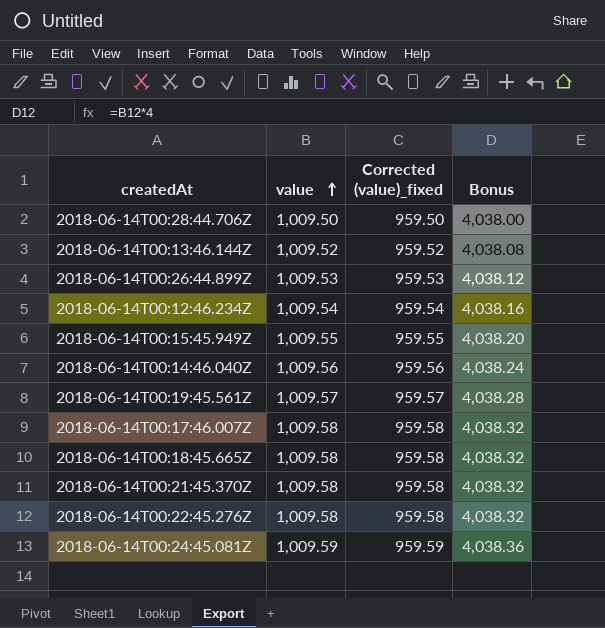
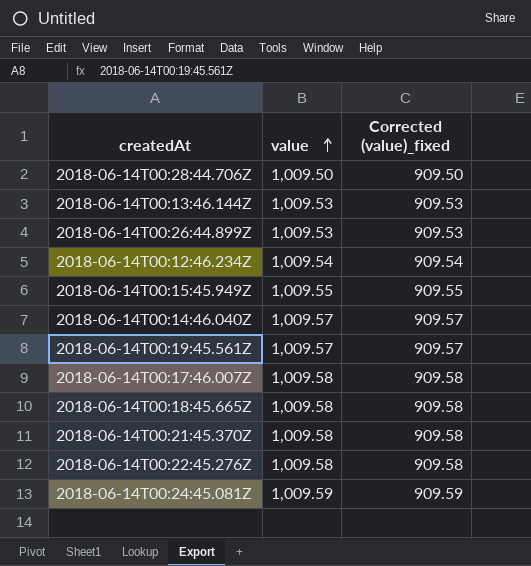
column Bonus | formula: [value] * 4 -> none
column Corrected (value)_fixed | formula: [value] - 50 -> [value] - 100
2018-06-14T00:13:46.144Z | value: 1,009.52 -> 1,009.53
2018-06-14T00:14:46.040Z | value: 1,009.56 -> 1,009.57

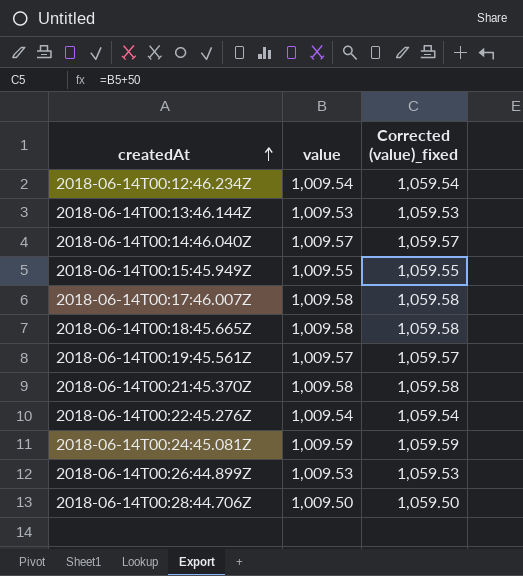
row order: value ascending -> createdAt ascending
column Corrected (value)_fixed | formula: [value] - 100 -> [value] + 50
2018-06-14T00:22:45.276Z | value: 1,009.58 -> 1,009.54

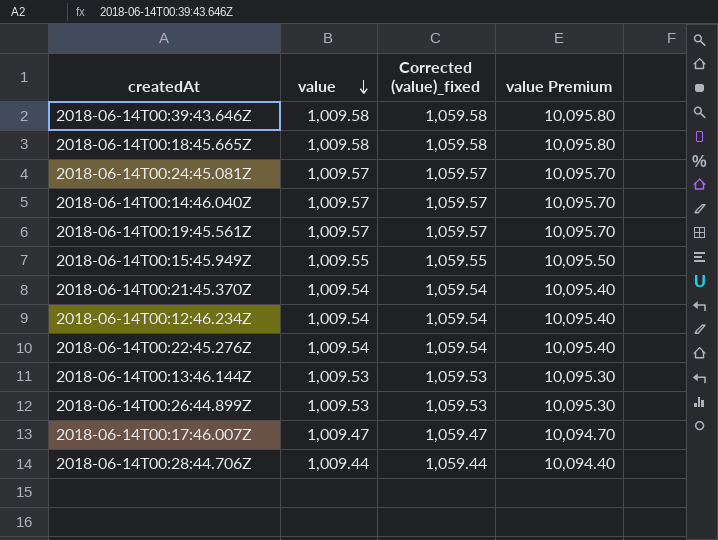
row order: createdAt ascending -> value descending
column value Premium | formula: none -> [value] * 10
row 2018-06-14T00:39:43.646Z: none -> 1,009.58 | 1,059.58 | 10,095.80
2018-06-14T00:24:45.081Z | value: 1,009.59 -> 1,009.57
2018-06-14T00:24:45.081Z | Corrected (value)_fixed: 1,059.59 -> 1,059.57
2018-06-14T00:21:45.370Z | value: 1,009.58 -> 1,009.54
2018-06-14T00:21:45.370Z | Corrected (value)_fixed: 1,059.58 -> 1,059.54
2018-06-14T00:17:46.007Z | value: 1,009.58 -> 1,009.47
2018-06-14T00:17:46.007Z | Corrected (value)_fixed: 1,059.58 -> 1,059.47
2018-06-14T00:28:44.706Z | value: 1,009.50 -> 1,009.44
2018-06-14T00:28:44.706Z | Corrected (value)_fixed: 1,059.50 -> 1,059.44

